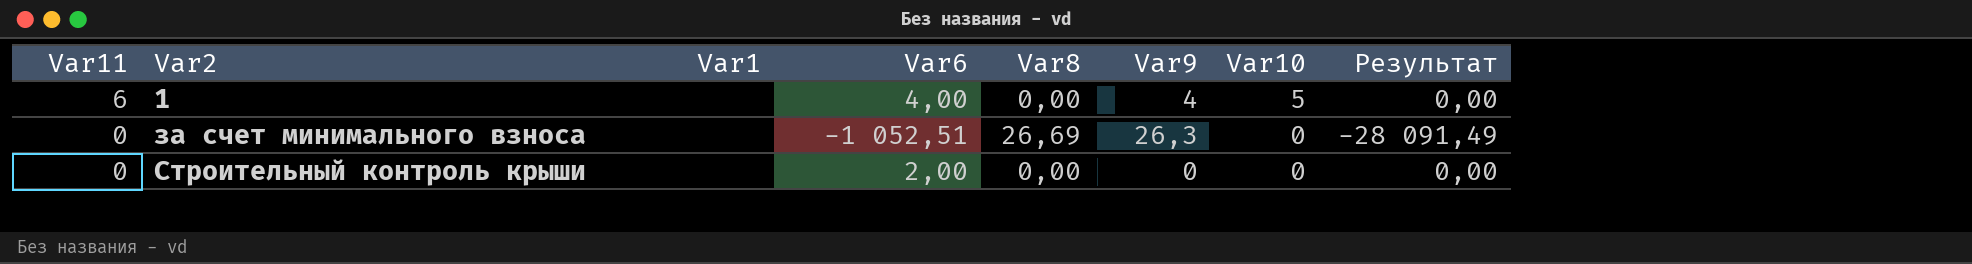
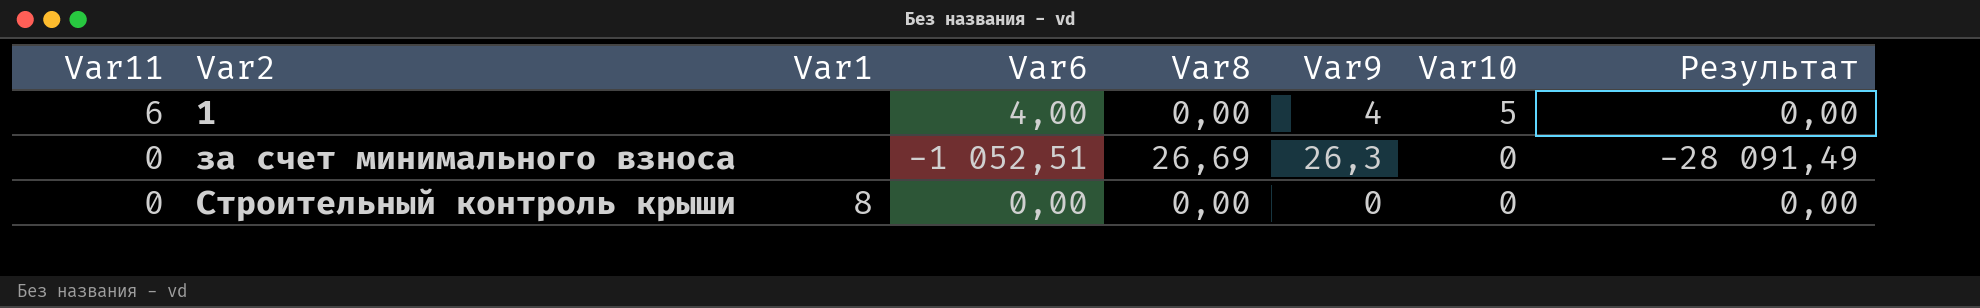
Строительный контроль крыши | Var1: none -> 8
Строительный контроль крыши | Var6: 2,00 -> 0,00

